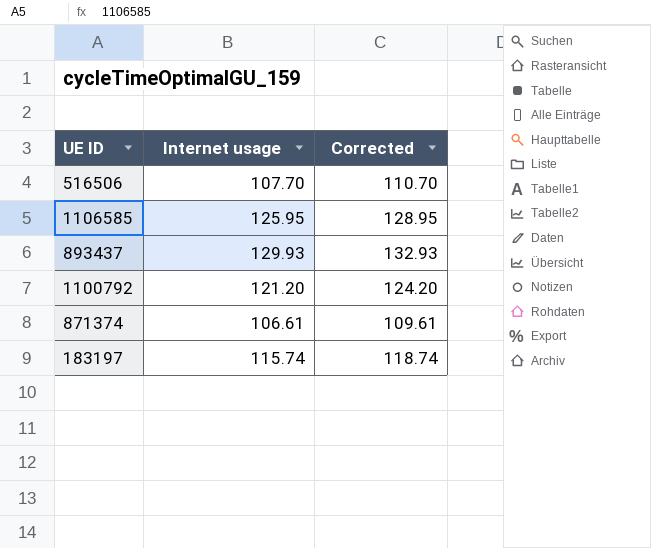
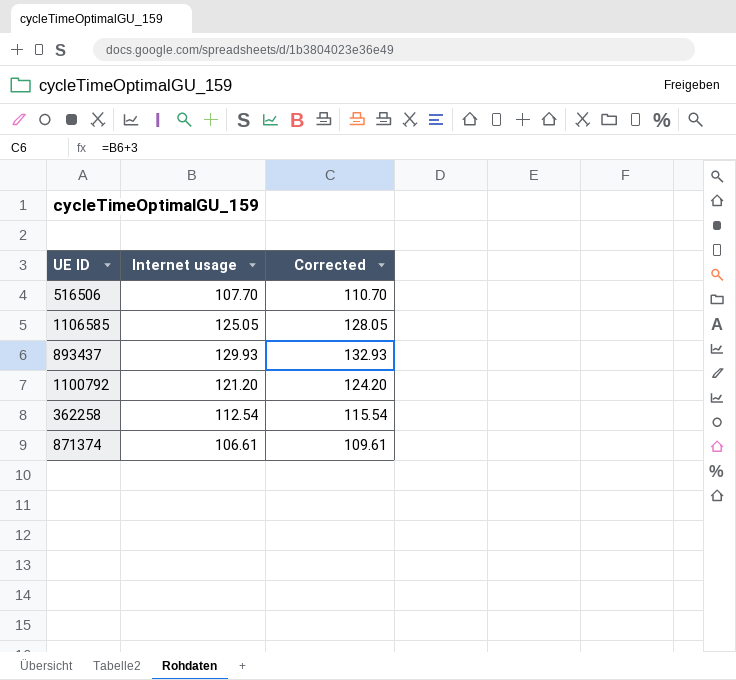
row 183197: 115.74 | 118.74 -> none
1106585 | Internet usage: 125.95 -> 125.05
1106585 | Corrected: 128.95 -> 128.05
row 362258: none -> 112.54 | 115.54

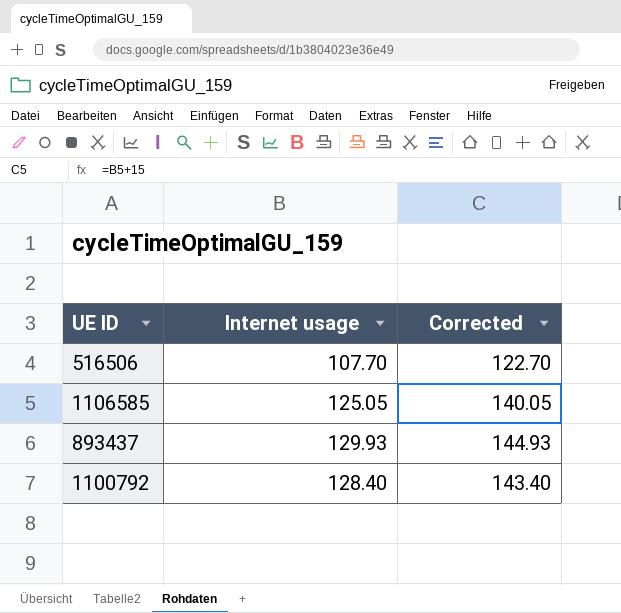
column Corrected | formula: [Internet usage] + 3 -> [Internet usage] + 15
row 362258: 112.54 | 115.54 -> none
row 871374: 106.61 | 109.61 -> none
1100792 | Internet usage: 121.20 -> 128.40

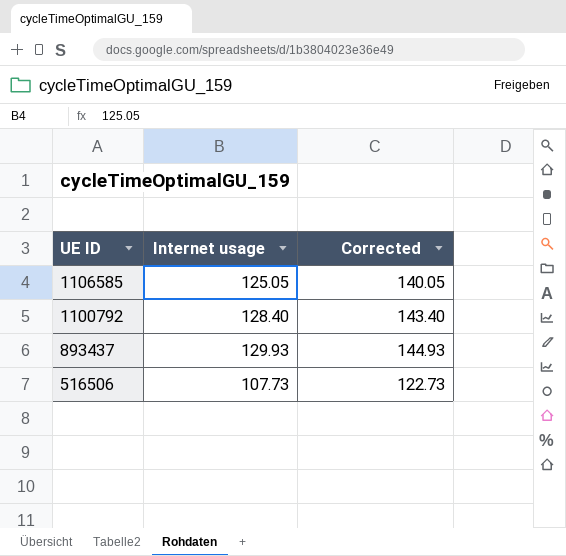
row order: none -> UE ID descending
516506 | Internet usage: 107.70 -> 107.73
516506 | Corrected: 122.70 -> 122.73

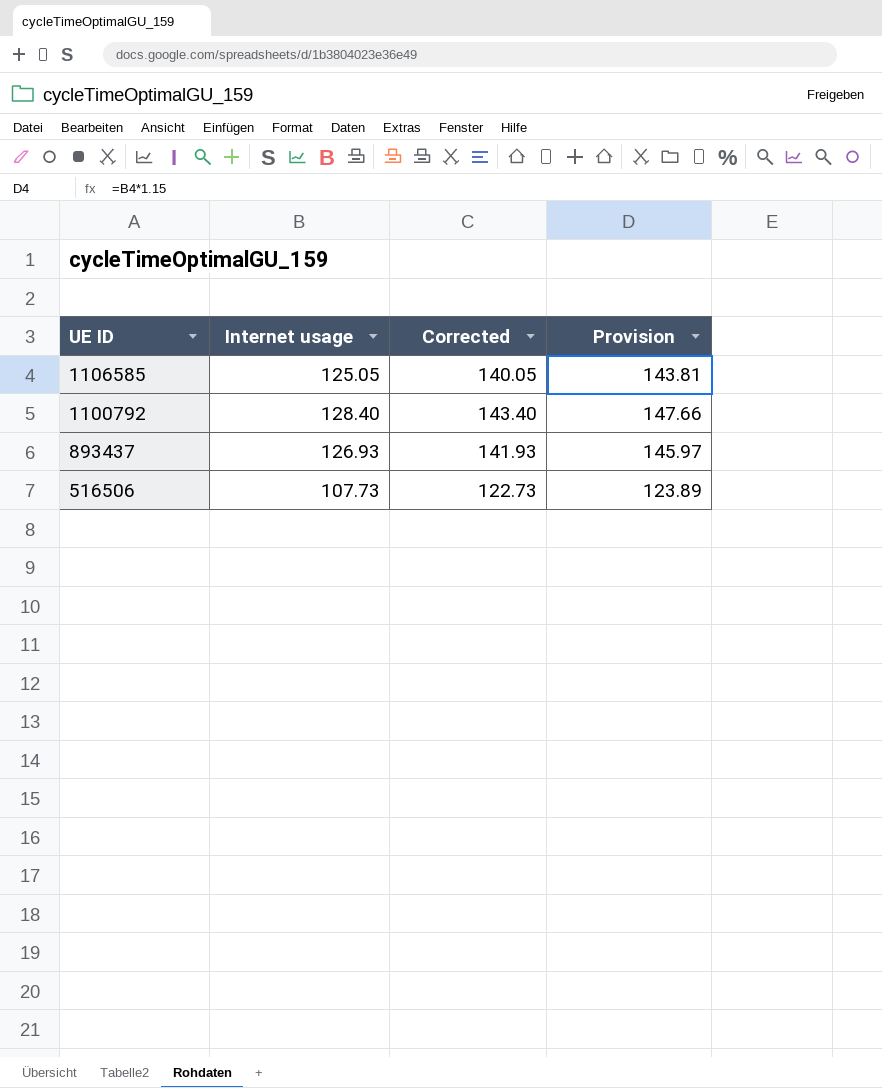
column Provision | formula: none -> [Internet usage] * 1.15
893437 | Internet usage: 129.93 -> 126.93
893437 | Corrected: 144.93 -> 141.93

